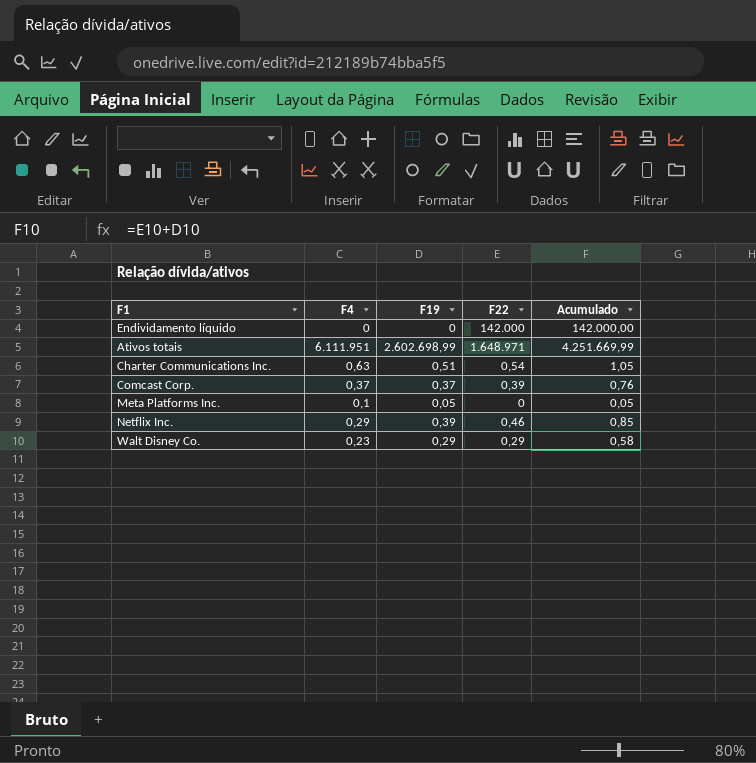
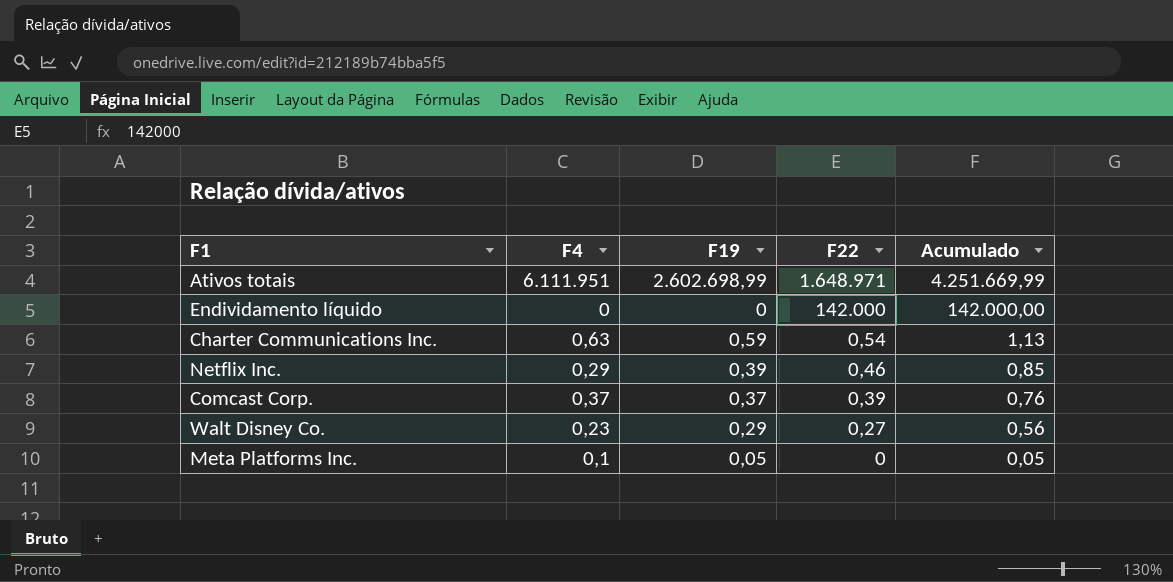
row order: none -> F22 descending
Charter Communications Inc. | F19: 0,51 -> 0,59
Charter Communications Inc. | Acumulado: 1,05 -> 1,13
Walt Disney Co. | F22: 0,29 -> 0,27
Walt Disney Co. | Acumulado: 0,58 -> 0,56

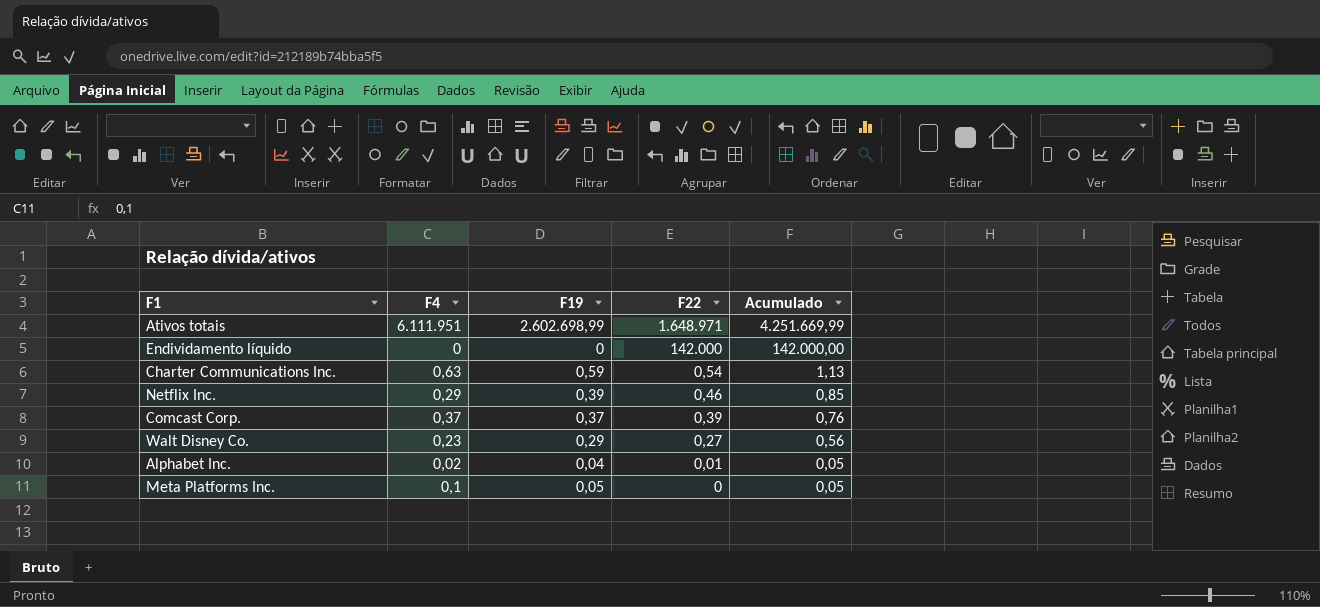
row Alphabet Inc.: none -> 0,02 | 0,04 | 0,01 | 0,05

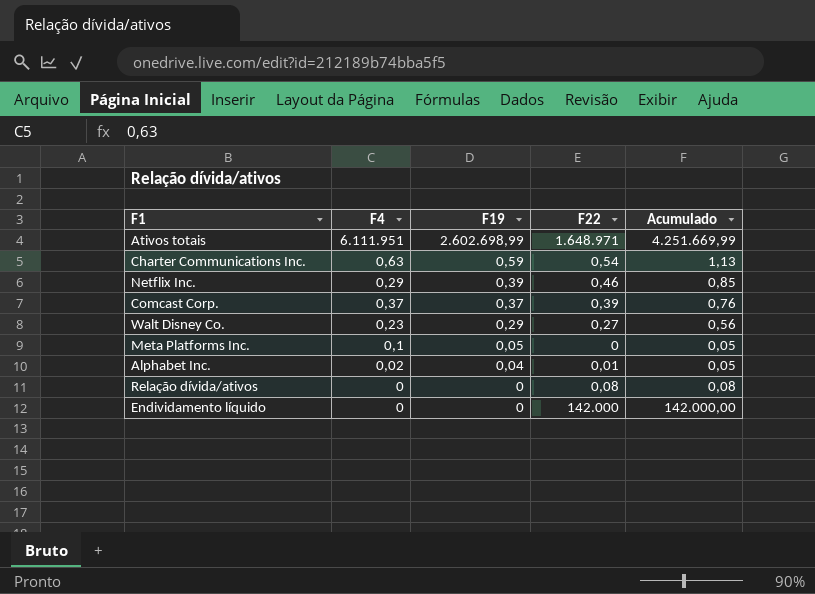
row order: F22 descending -> F19 descending
row Relação dívida/ativos: none -> 0 | 0 | 0,08 | 0,08

